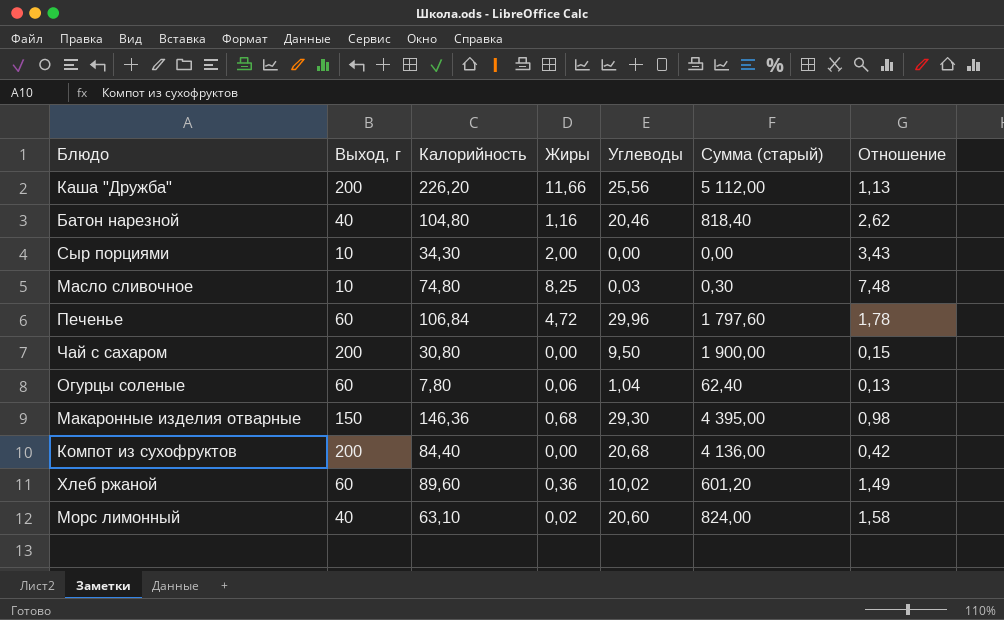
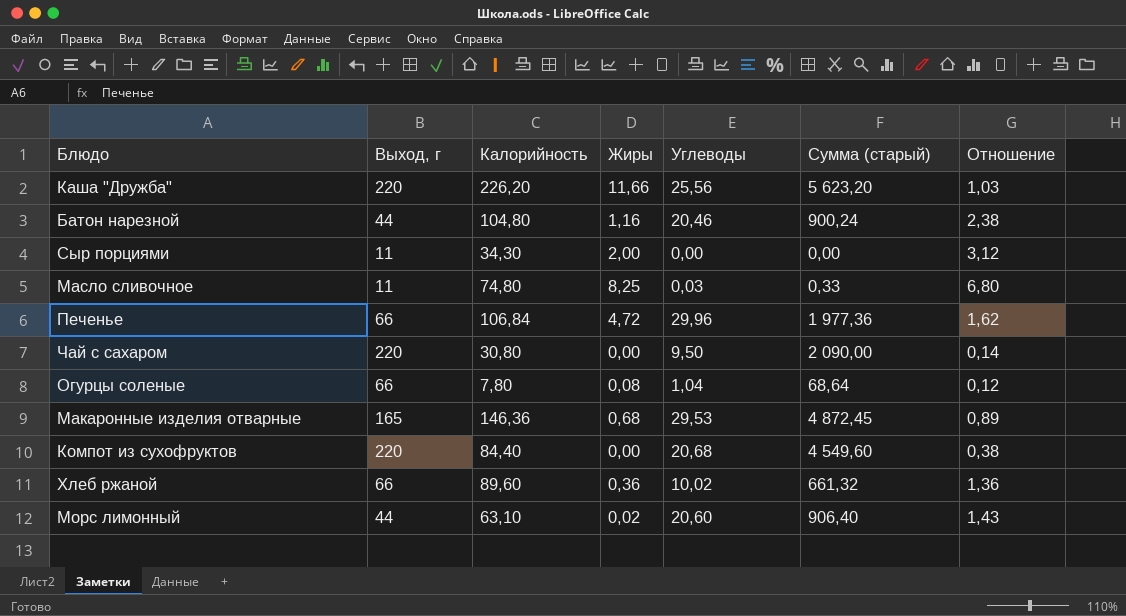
Каша "Дружба" | Выход, г: 200 -> 220
Каша "Дружба" | Сумма (старый): 5 112,00 -> 5 623,20
Каша "Дружба" | Отношение: 1,13 -> 1,03
Батон нарезной | Выход, г: 40 -> 44
Батон нарезной | Сумма (старый): 818,40 -> 900,24
Батон нарезной | Отношение: 2,62 -> 2,38
Сыр порциями | Выход, г: 10 -> 11
Сыр порциями | Отношение: 3,43 -> 3,12
Масло сливочное | Выход, г: 10 -> 11
Масло сливочное | Сумма (старый): 0,30 -> 0,33
Масло сливочное | Отношение: 7,48 -> 6,80
Печенье | Выход, г: 60 -> 66
Печенье | Сумма (старый): 1 797,60 -> 1 977,36
Печенье | Отношение: 1,78 -> 1,62
Чай с сахаром | Выход, г: 200 -> 220
Чай с сахаром | Сумма (старый): 1 900,00 -> 2 090,00
Чай с сахаром | Отношение: 0,15 -> 0,14
Огурцы соленые | Выход, г: 60 -> 66
Огурцы соленые | Жиры: 0,06 -> 0,08
Огурцы соленые | Сумма (старый): 62,40 -> 68,64
Огурцы соленые | Отношение: 0,13 -> 0,12
Макаронные изделия отварные | Выход, г: 150 -> 165
Макаронные изделия отварные | Углеводы: 29,30 -> 29,53
Макаронные изделия отварные | Сумма (старый): 4 395,00 -> 4 872,45
Макаронные изделия отварные | Отношение: 0,98 -> 0,89
Компот из сухофруктов | Выход, г: 200 -> 220
Компот из сухофруктов | Сумма (старый): 4 136,00 -> 4 549,60
Компот из сухофруктов | Отношение: 0,42 -> 0,38
Хлеб ржаной | Выход, г: 60 -> 66
Хлеб ржаной | Сумма (старый): 601,20 -> 661,32
Хлеб ржаной | Отношение: 1,49 -> 1,36
Морс лимонный | Выход, г: 40 -> 44
Морс лимонный | Сумма (старый): 824,00 -> 906,40
Морс лимонный | Отношение: 1,58 -> 1,43

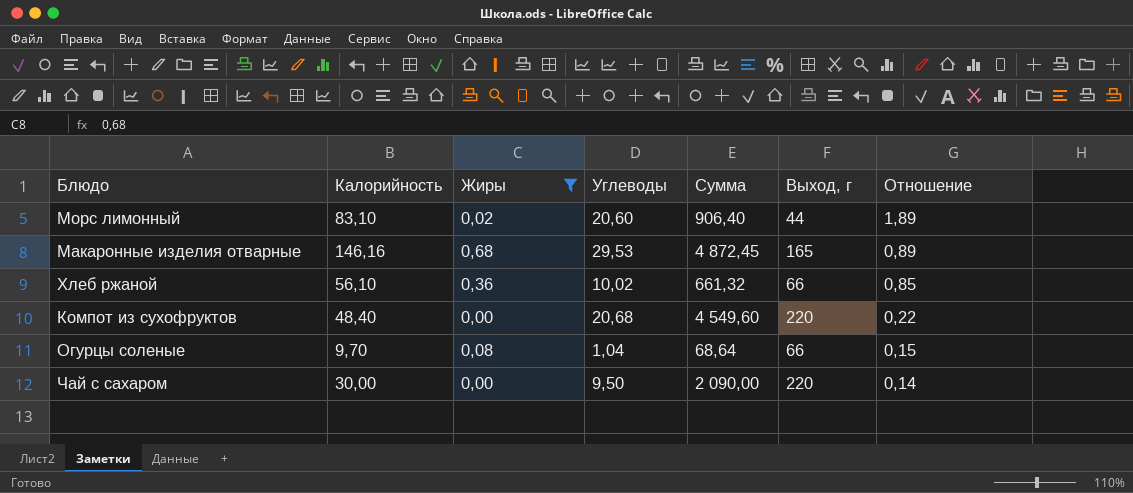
filter: none -> Жиры <= 0,68
row order: none -> Отношение descending
column name: Сумма (старый) -> Сумма
column Выход, г | position: 2 -> 6
Морс лимонный | Калорийность: 63,10 -> 83,10
Морс лимонный | Отношение: 1,43 -> 1,89
Макаронные изделия отварные | Калорийность: 146,36 -> 146,16
Хлеб ржаной | Калорийность: 89,60 -> 56,10
Хлеб ржаной | Отношение: 1,36 -> 0,85
Компот из сухофруктов | Калорийность: 84,40 -> 48,40
Компот из сухофруктов | Отношение: 0,38 -> 0,22
Огурцы соленые | Калорийность: 7,80 -> 9,70
Огурцы соленые | Отношение: 0,12 -> 0,15
Чай с сахаром | Калорийность: 30,80 -> 30,00

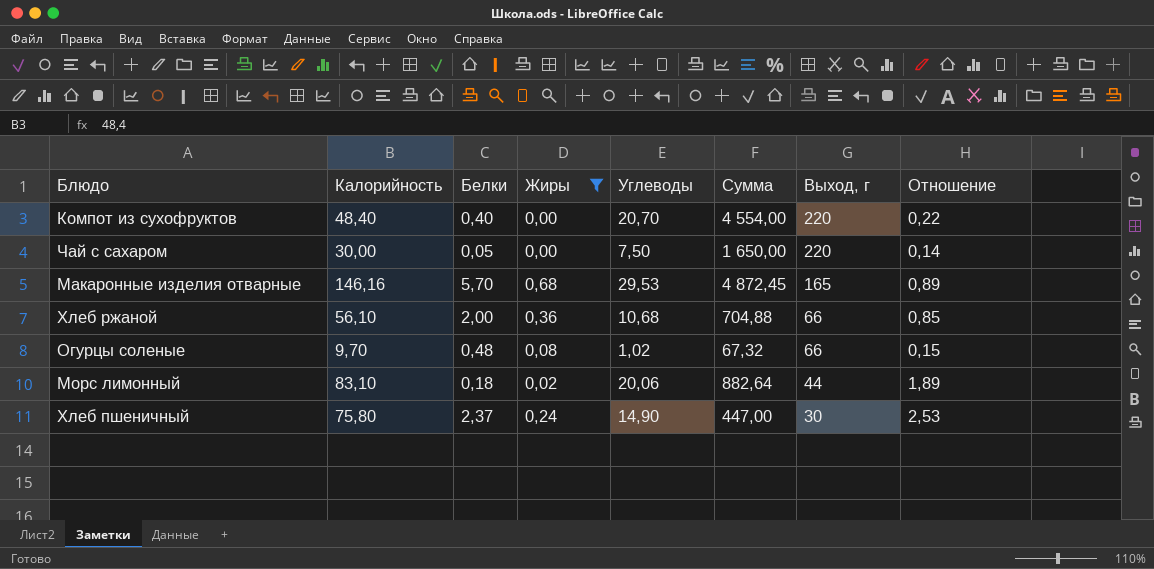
row order: Отношение descending -> Выход, г descending
column Белки | position: none -> 3
Компот из сухофруктов | Углеводы: 20,68 -> 20,70
Компот из сухофруктов | Сумма: 4 549,60 -> 4 554,00
Чай с сахаром | Углеводы: 9,50 -> 7,50
Чай с сахаром | Сумма: 2 090,00 -> 1 650,00
Хлеб ржаной | Углеводы: 10,02 -> 10,68
Хлеб ржаной | Сумма: 661,32 -> 704,88
Огурцы соленые | Углеводы: 1,04 -> 1,02
Огурцы соленые | Сумма: 68,64 -> 67,32
Морс лимонный | Углеводы: 20,60 -> 20,06
Морс лимонный | Сумма: 906,40 -> 882,64
row Хлеб пшеничный: none -> 75,80 | 2,37 | 0,24 | 14,90 | 447,00 | 30 | 2,53

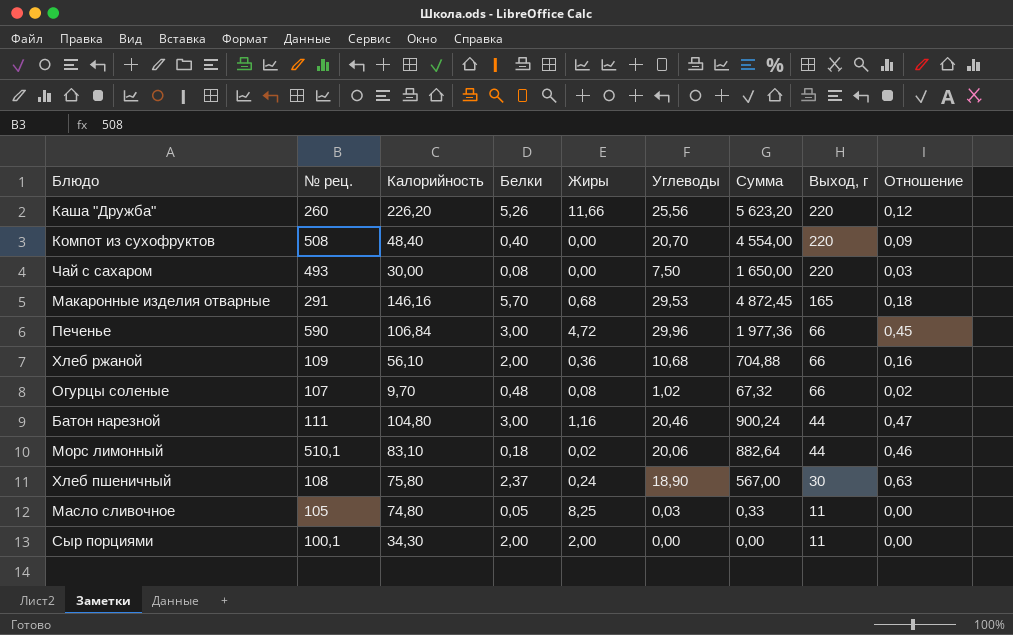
filter: Жиры <= 0,68 -> none
column № рец. | position: none -> 2
column Отношение | formula: [Калорийность] / [Выход, г] -> [Углеводы] / [Выход, г]
Чай с сахаром | Белки: 0,05 -> 0,08
Хлеб пшеничный | Углеводы: 14,90 -> 18,90
Хлеб пшеничный | Сумма: 447,00 -> 567,00

